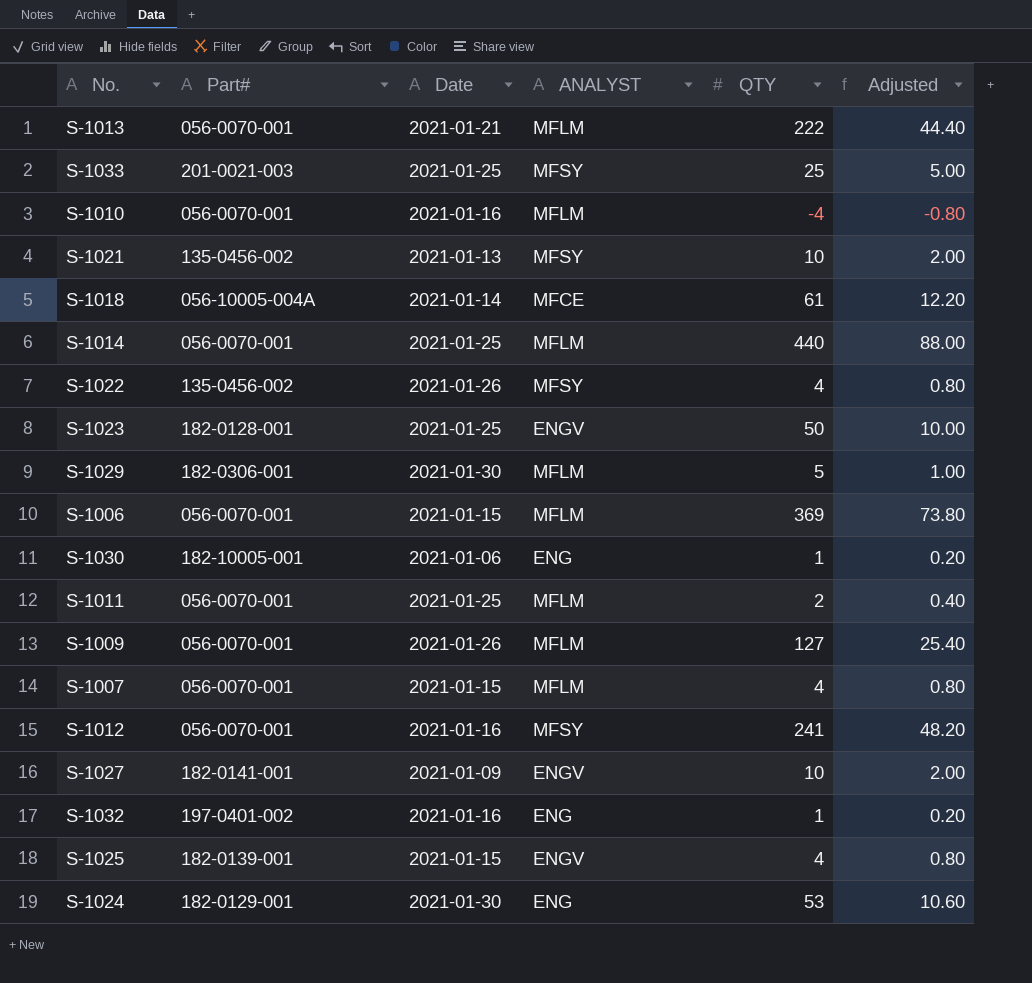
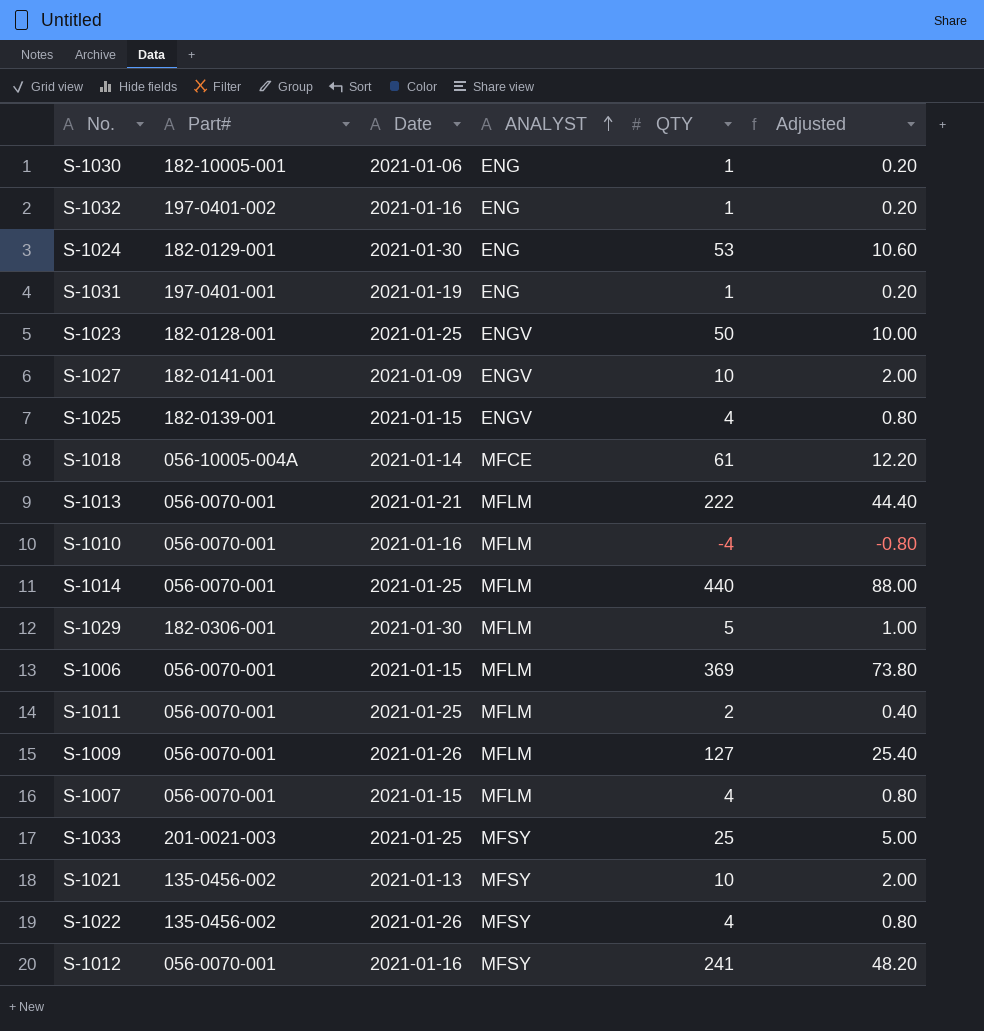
row order: none -> ANALYST ascending
row S-1031: none -> 197-0401-001 | 2021-01-19 | ENG | 1 | 0.20

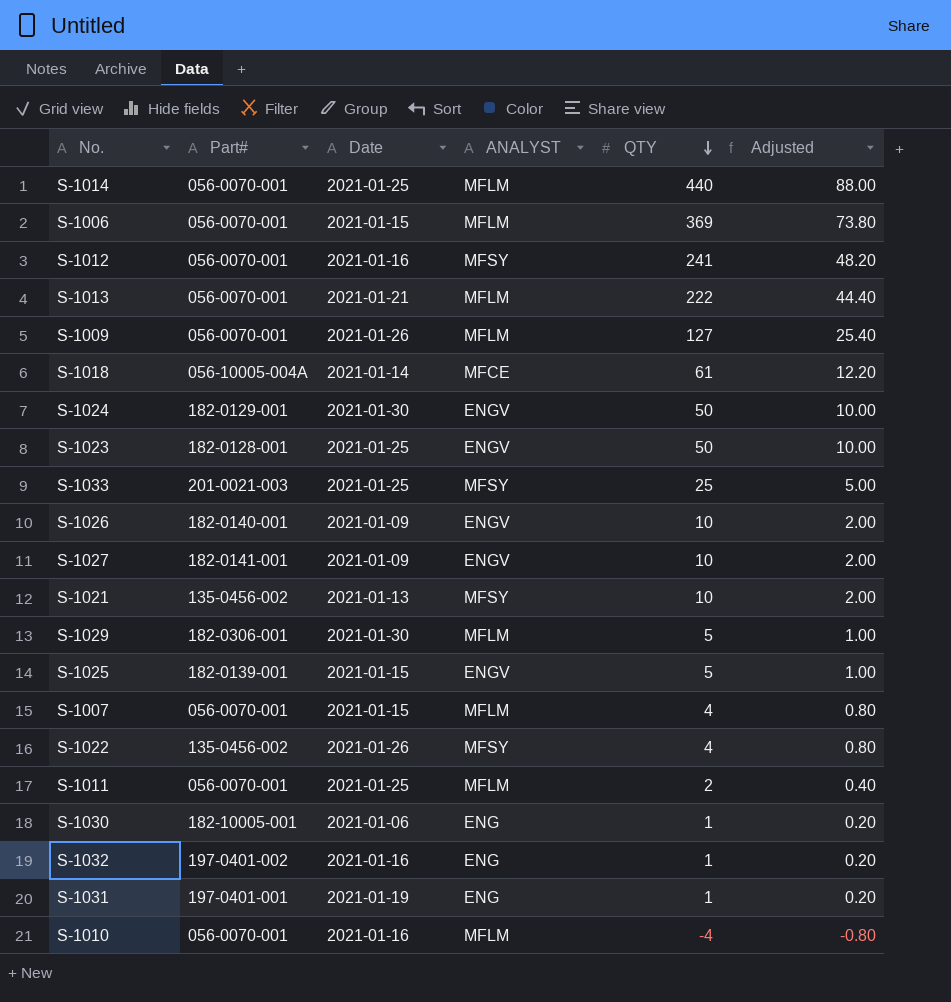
row order: ANALYST ascending -> QTY descending
S-1024 | ANALYST: ENG -> ENGV
S-1024 | QTY: 53 -> 50
S-1024 | Adjusted: 10.60 -> 10.00
row S-1026: none -> 182-0140-001 | 2021-01-09 | ENGV | 10 | 2.00
S-1025 | QTY: 4 -> 5
S-1025 | Adjusted: 0.80 -> 1.00

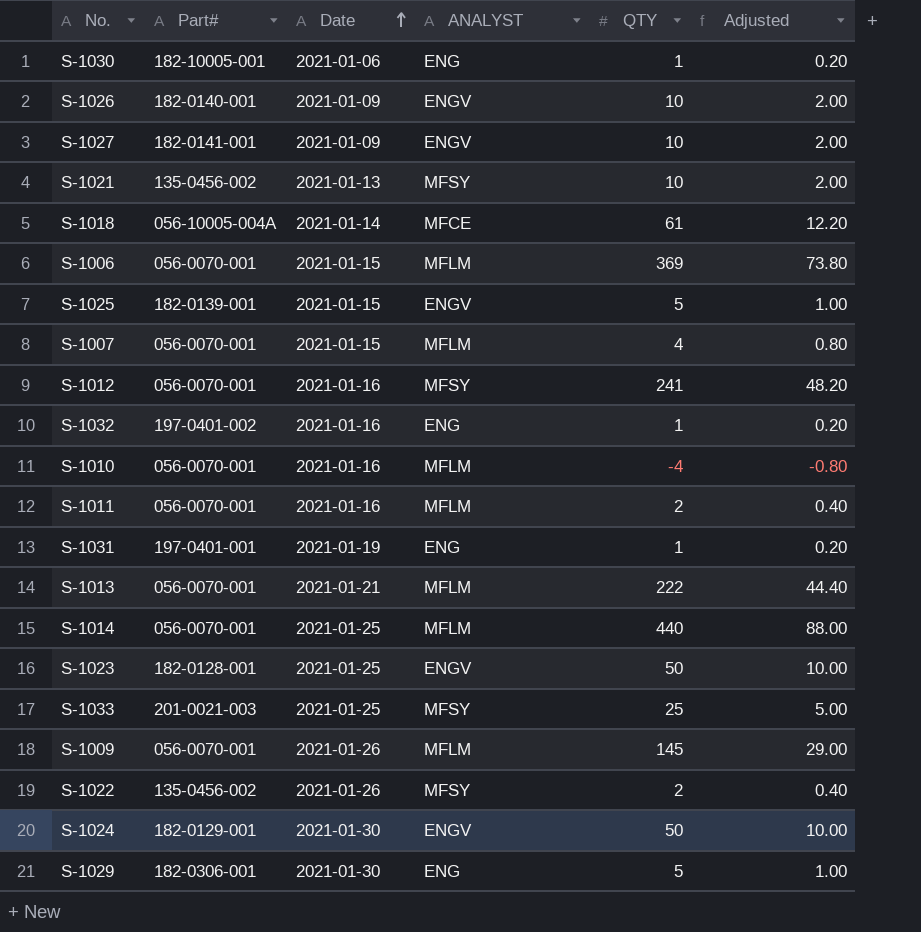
row order: QTY descending -> Date ascending
S-1011 | Date: 2021-01-25 -> 2021-01-16
S-1009 | QTY: 127 -> 145
S-1009 | Adjusted: 25.40 -> 29.00
S-1022 | QTY: 4 -> 2
S-1022 | Adjusted: 0.80 -> 0.40
S-1029 | ANALYST: MFLM -> ENG

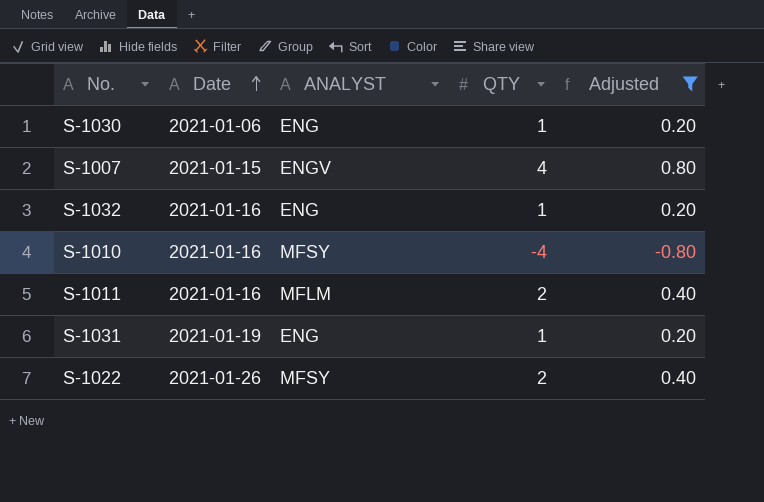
filter: none -> Adjusted <= 0.80
column Part# | position: 2 -> none
S-1007 | ANALYST: MFLM -> ENGV
S-1010 | ANALYST: MFLM -> MFSY

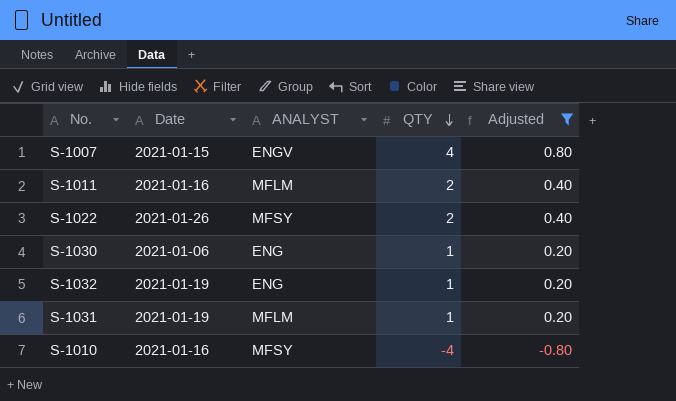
row order: Date ascending -> QTY descending
S-1032 | Date: 2021-01-16 -> 2021-01-19
S-1031 | ANALYST: ENG -> MFLM

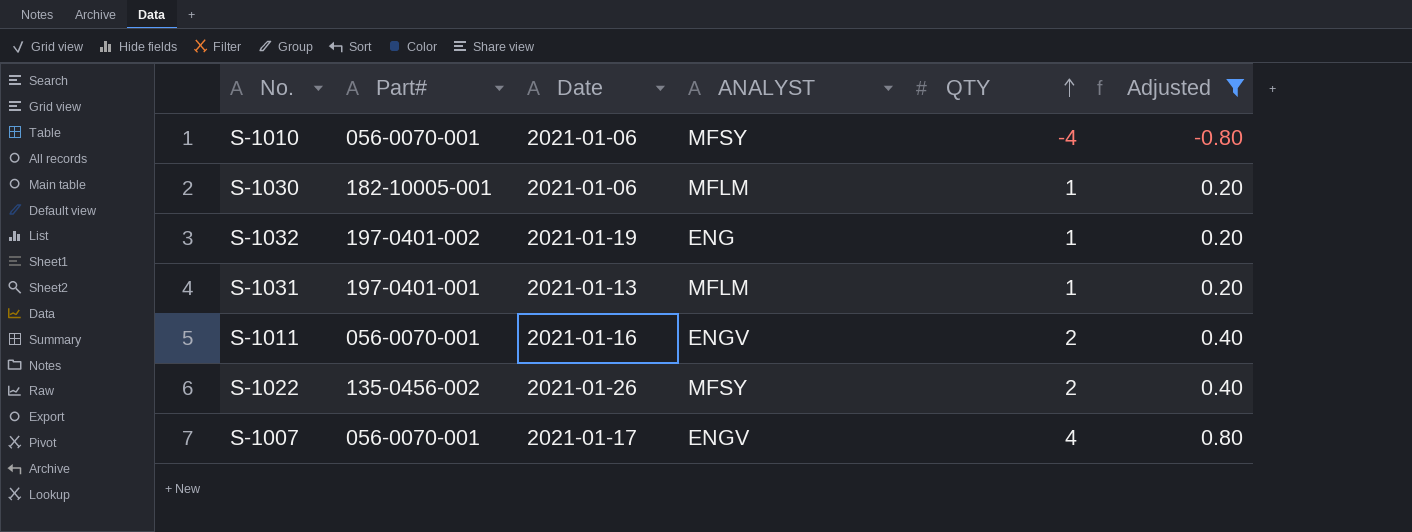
row order: QTY descending -> QTY ascending
column Part# | position: none -> 2
S-1010 | Date: 2021-01-16 -> 2021-01-06
S-1030 | ANALYST: ENG -> MFLM
S-1031 | Date: 2021-01-19 -> 2021-01-13
S-1011 | ANALYST: MFLM -> ENGV
S-1007 | Date: 2021-01-15 -> 2021-01-17

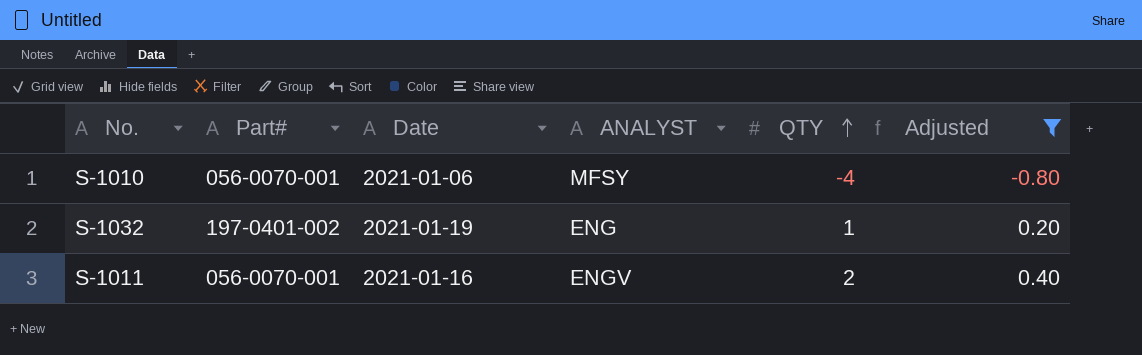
row S-1030: 182-10005-001 | 2021-01-06 | MFLM | 1 | 0.20 -> none
row S-1031: 197-0401-001 | 2021-01-13 | MFLM | 1 | 0.20 -> none
row S-1022: 135-0456-002 | 2021-01-26 | MFSY | 2 | 0.40 -> none
row S-1007: 056-0070-001 | 2021-01-17 | ENGV | 4 | 0.80 -> none

